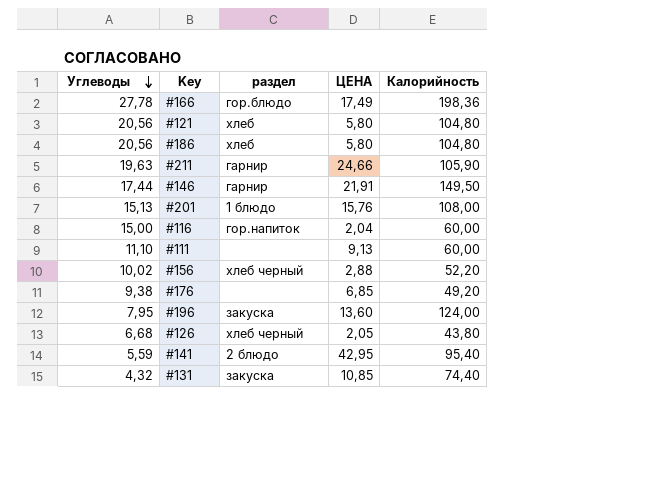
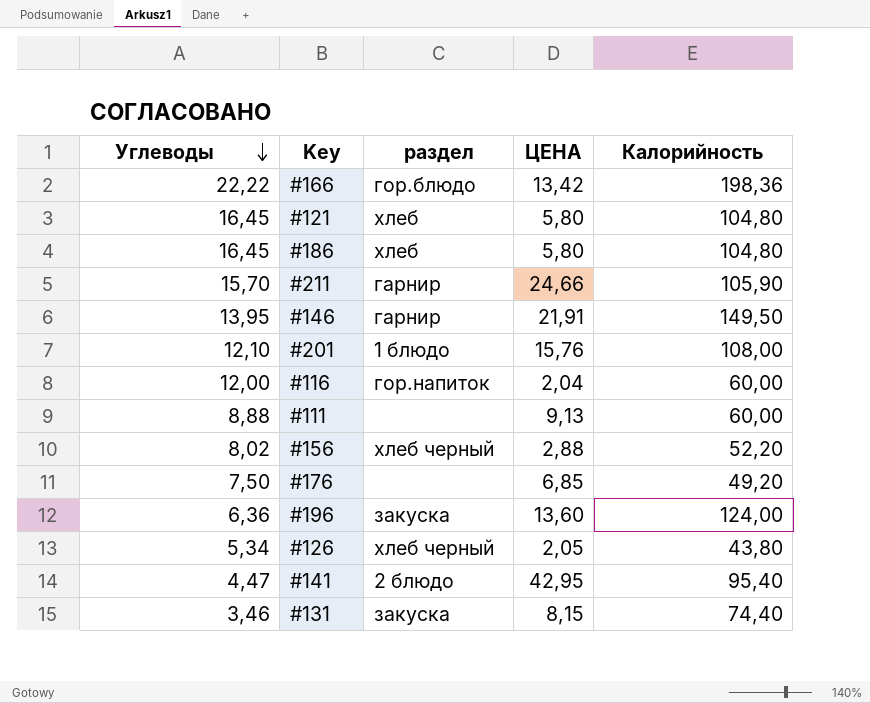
#166 | Углеводы: 27,78 -> 22,22
#166 | ЦЕНА: 17,49 -> 13,42
#121 | Углеводы: 20,56 -> 16,45
#186 | Углеводы: 20,56 -> 16,45
#211 | Углеводы: 19,63 -> 15,70
#146 | Углеводы: 17,44 -> 13,95
#201 | Углеводы: 15,13 -> 12,10
#116 | Углеводы: 15,00 -> 12,00
#111 | Углеводы: 11,10 -> 8,88
#156 | Углеводы: 10,02 -> 8,02
#176 | Углеводы: 9,38 -> 7,50
#196 | Углеводы: 7,95 -> 6,36
#126 | Углеводы: 6,68 -> 5,34
#141 | Углеводы: 5,59 -> 4,47
#131 | Углеводы: 4,32 -> 3,46
#131 | ЦЕНА: 10,85 -> 8,15

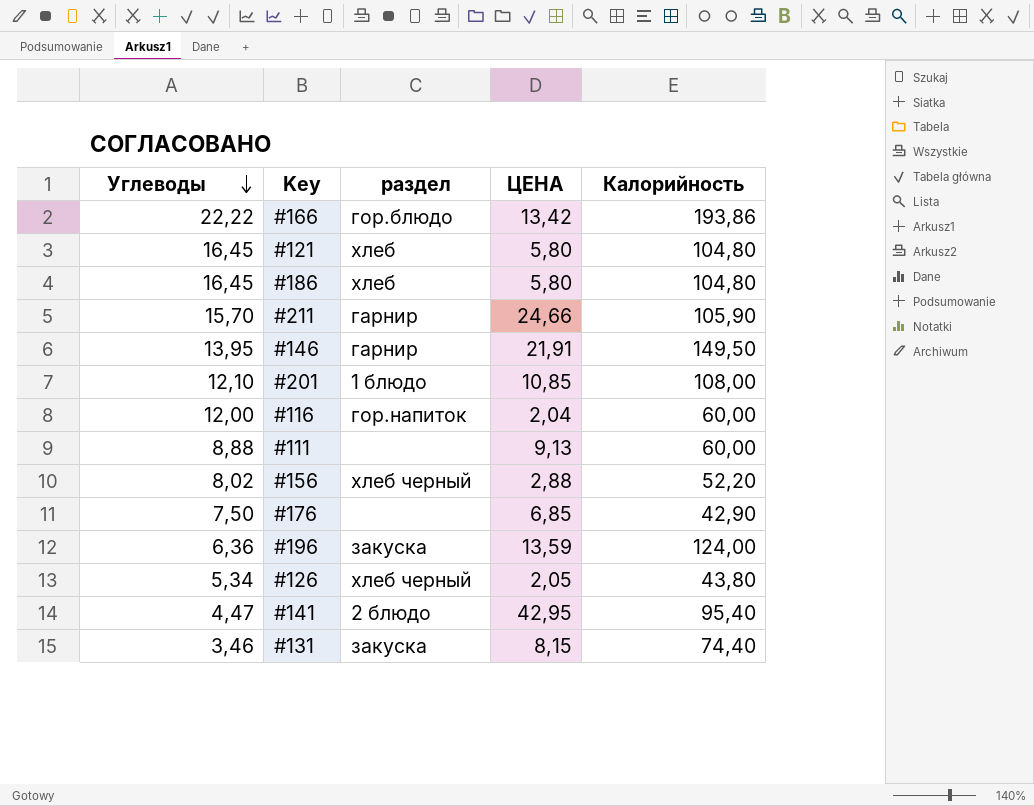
#166 | Калорийность: 198,36 -> 193,86
#201 | ЦЕНА: 15,76 -> 10,85
#176 | Калорийность: 49,20 -> 42,90
#196 | ЦЕНА: 13,60 -> 13,59

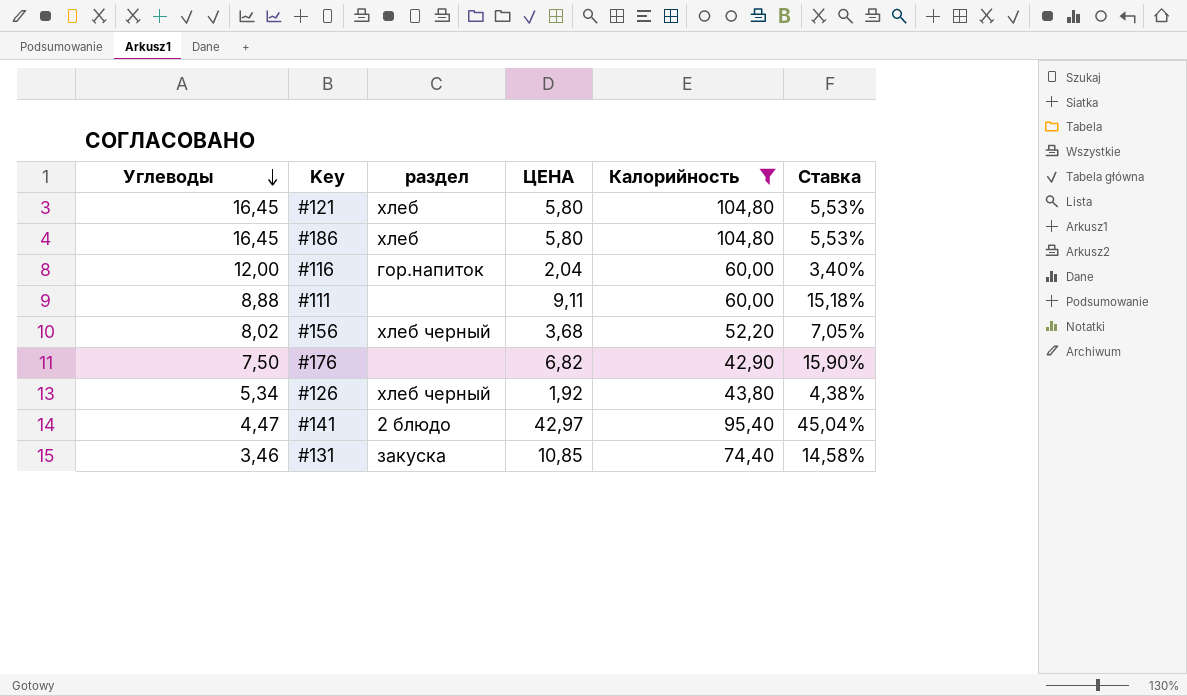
filter: none -> Калорийность <= 104,80
column Ставка | formula: none -> [ЦЕНА] / [Калорийность]
#111 | ЦЕНА: 9,13 -> 9,11
#156 | ЦЕНА: 2,88 -> 3,68
#176 | ЦЕНА: 6,85 -> 6,82
#126 | ЦЕНА: 2,05 -> 1,92
#141 | ЦЕНА: 42,95 -> 42,97
#131 | ЦЕНА: 8,15 -> 10,85

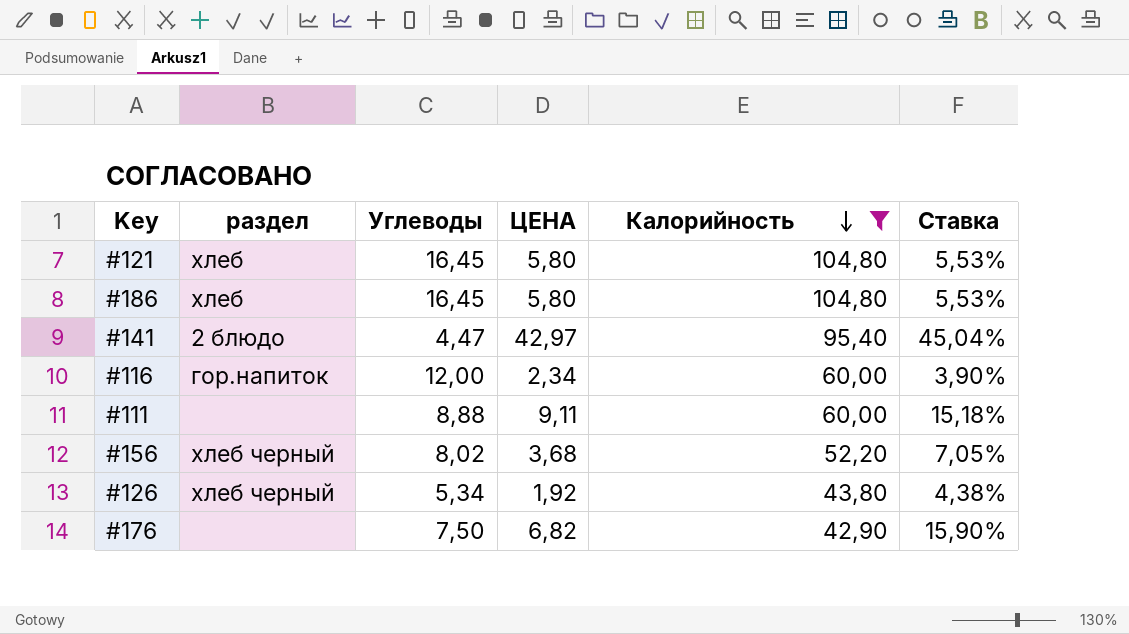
row order: Углеводы descending -> Калорийность descending
column Углеводы | position: 1 -> 3
row #131: 3,46 | закуска | 10,85 | 74,40 | 14,58% -> none
#116 | ЦЕНА: 2,04 -> 2,34
#116 | Ставка: 3,40% -> 3,90%

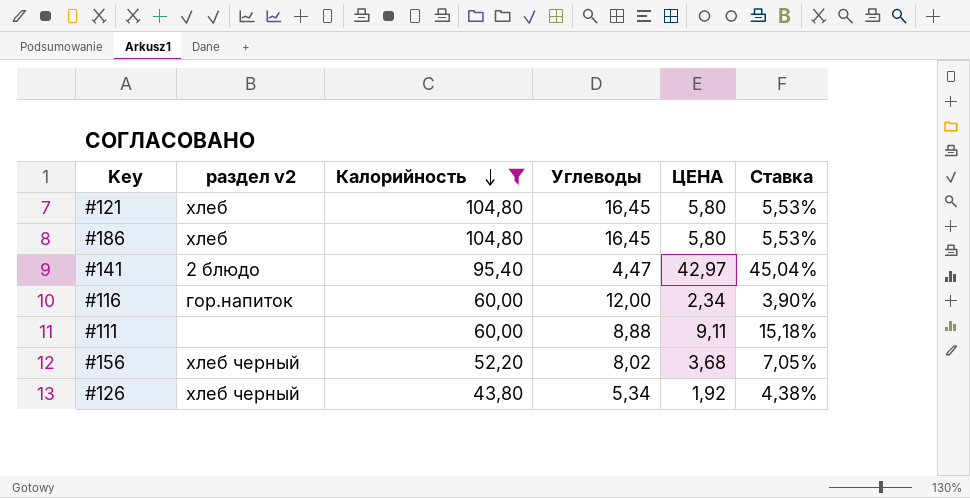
column name: раздел -> раздел v2
column Калорийность | position: 5 -> 3
row #176: none | 7,50 | 6,82 | 42,90 | 15,90% -> none

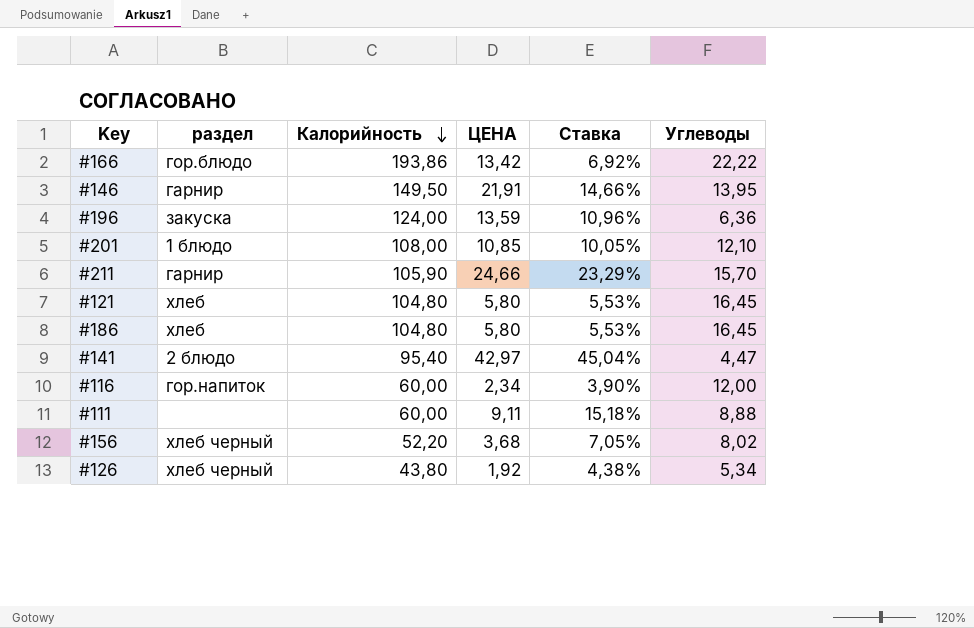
filter: Калорийность <= 104,80 -> none
column name: раздел v2 -> раздел
column Углеводы | position: 4 -> 6

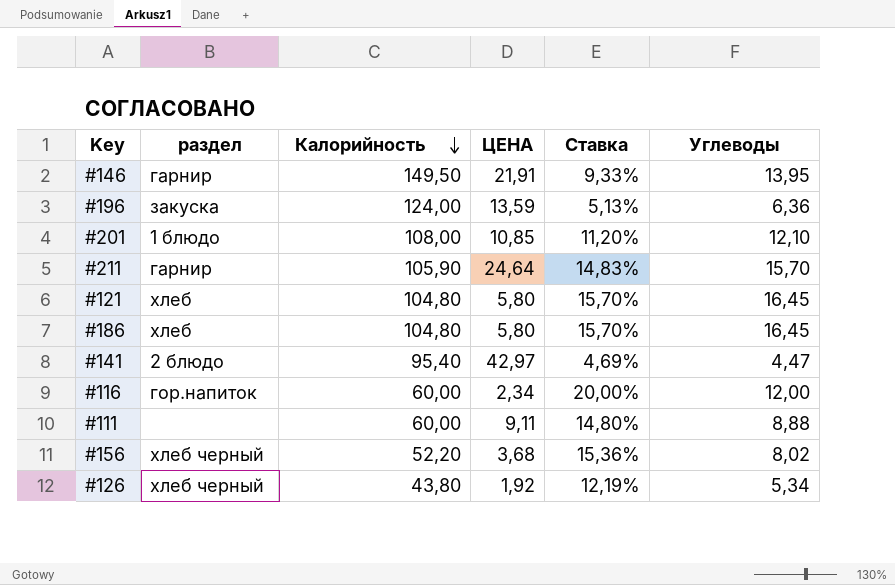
column Ставка | formula: [ЦЕНА] / [Калорийность] -> [Углеводы] / [Калорийность]
row #166: гор.блюдо | 193,86 | 13,42 | 6,92% | 22,22 -> none
#211 | ЦЕНА: 24,66 -> 24,64

